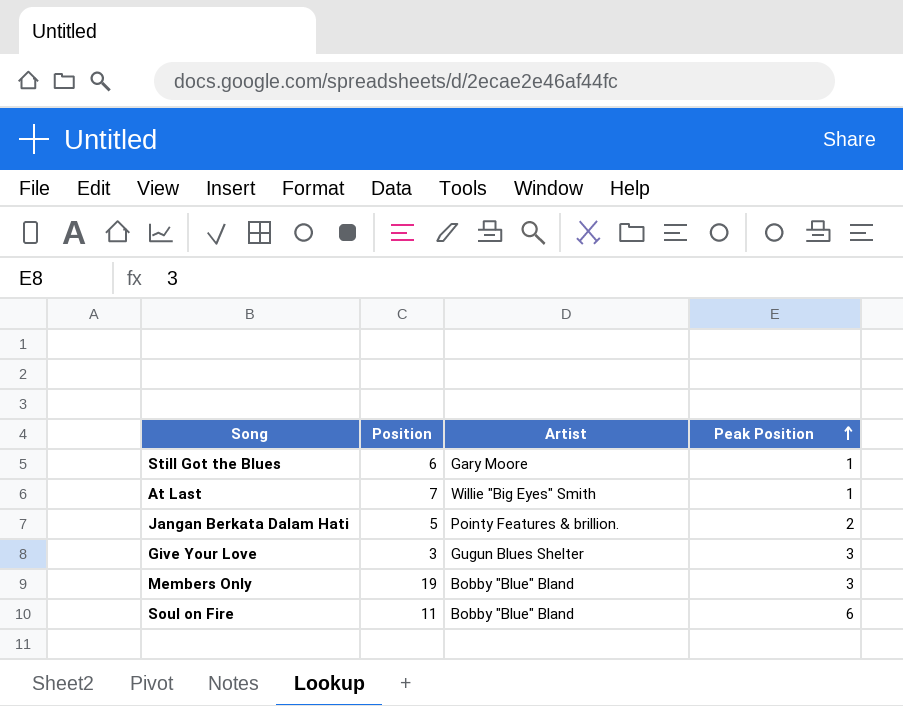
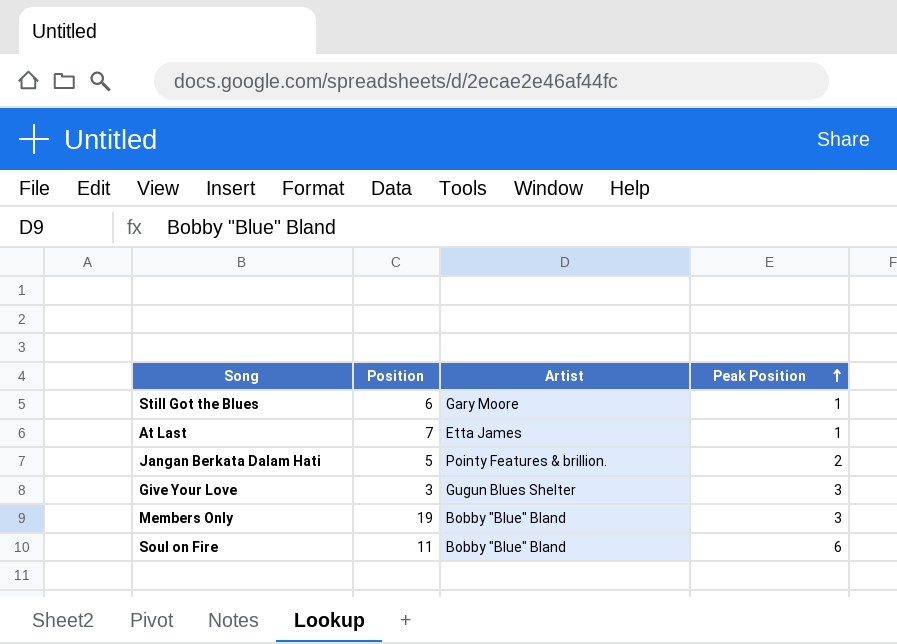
At Last | Artist: Willie "Big Eyes" Smith -> Etta James

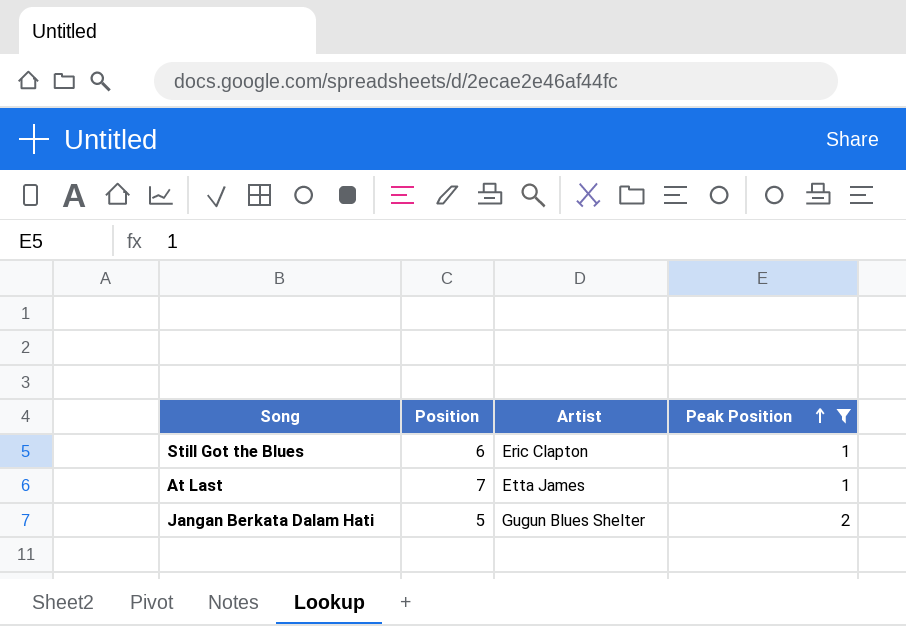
filter: none -> Peak Position <= 2
Still Got the Blues | Artist: Gary Moore -> Eric Clapton
Jangan Berkata Dalam Hati | Artist: Pointy Features & brillion. -> Gugun Blues Shelter

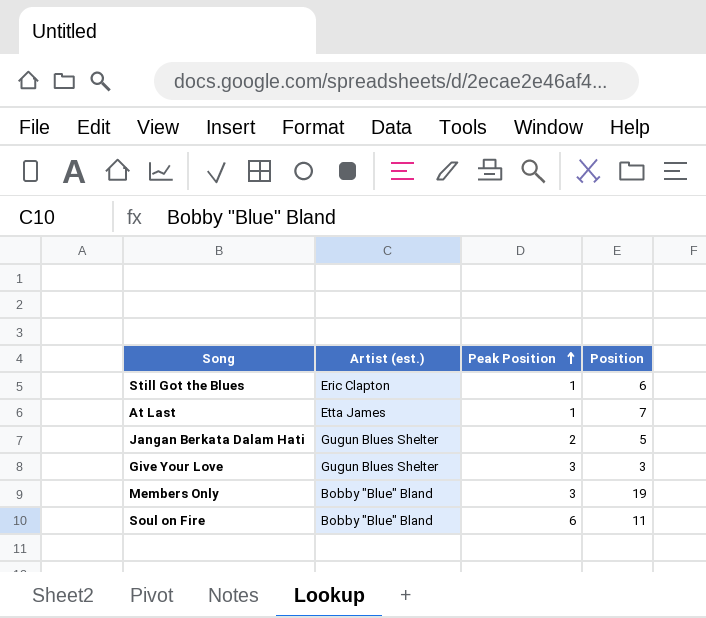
filter: Peak Position <= 2 -> none
column name: Artist -> Artist (est.)
column Position | position: 2 -> 4

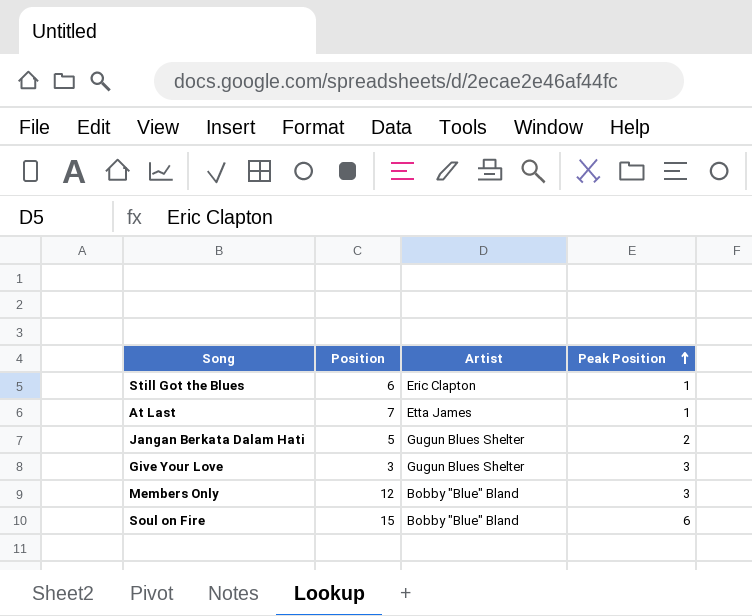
column Position | position: 4 -> 2
column name: Artist (est.) -> Artist
Members Only | Position: 19 -> 12
Soul on Fire | Position: 11 -> 15

